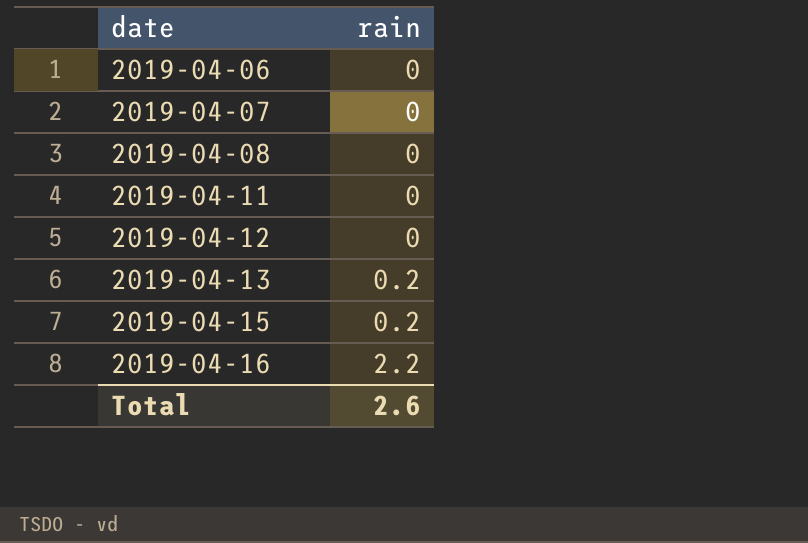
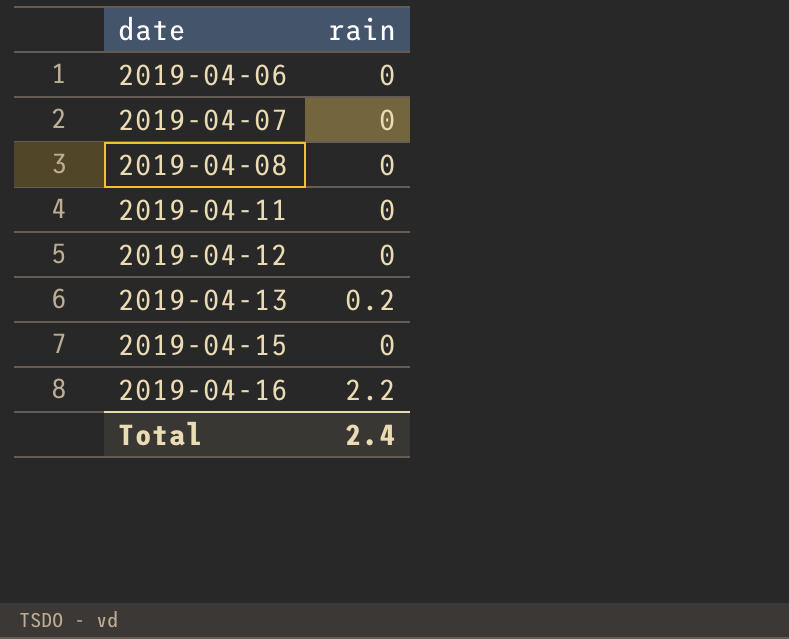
2019-04-15 | rain: 0.2 -> 0
Total | rain: 2.6 -> 2.4

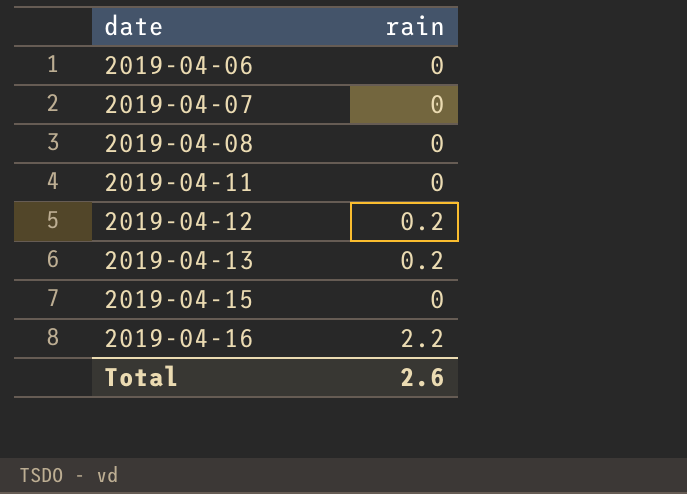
2019-04-12 | rain: 0 -> 0.2
Total | rain: 2.4 -> 2.6

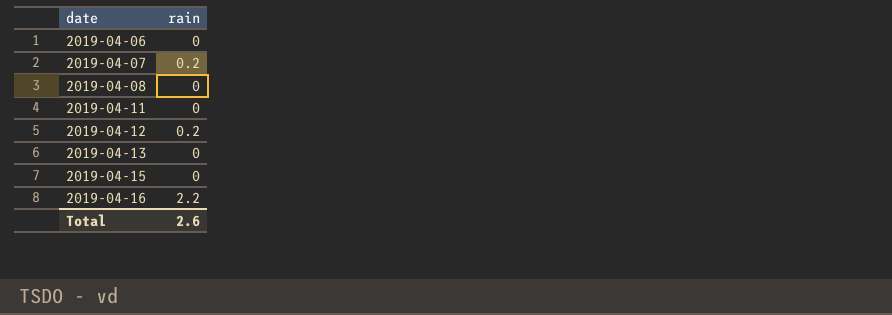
2019-04-07 | rain: 0 -> 0.2
2019-04-13 | rain: 0.2 -> 0

